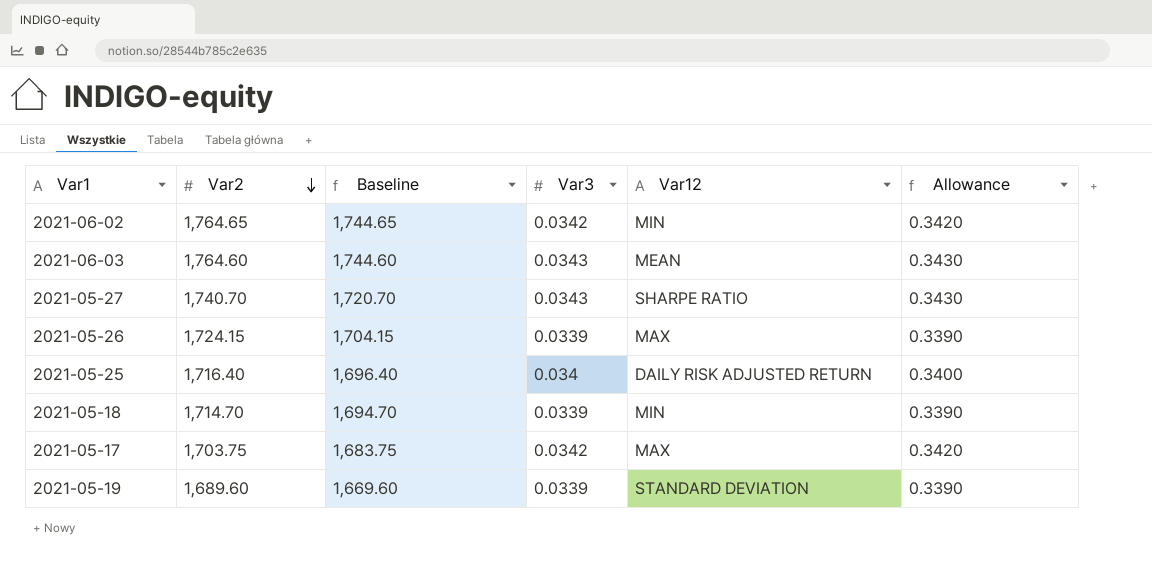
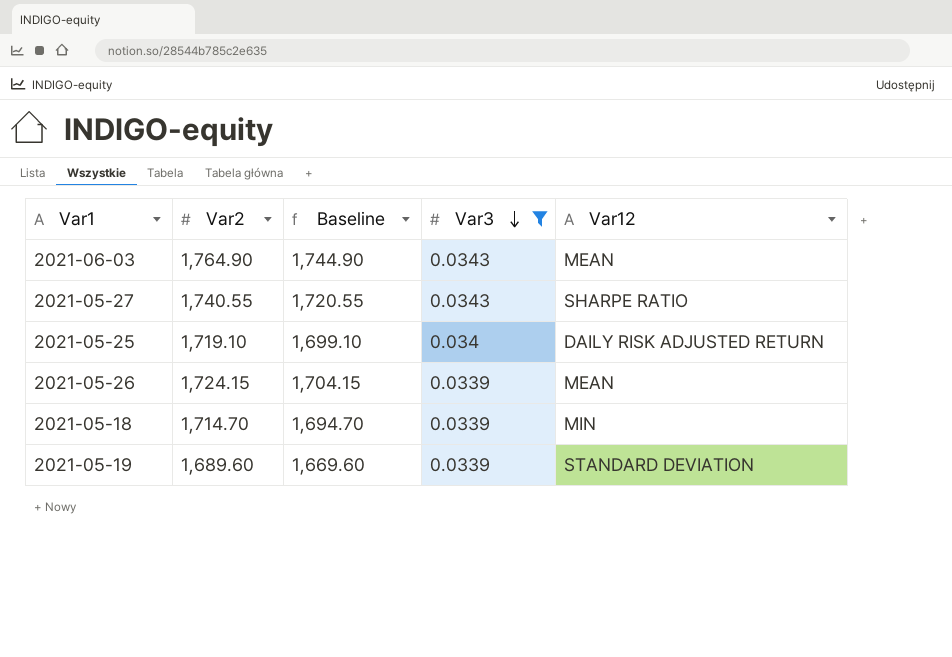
filter: none -> Var3 != 0.0342
row order: Var2 descending -> Var3 descending
column Allowance | formula: [Var3] * 10 -> none
2021-06-03 | Var2: 1,764.60 -> 1,764.90
2021-06-03 | Baseline: 1,744.60 -> 1,744.90
2021-05-27 | Var2: 1,740.70 -> 1,740.55
2021-05-27 | Baseline: 1,720.70 -> 1,720.55
2021-05-25 | Var2: 1,716.40 -> 1,719.10
2021-05-25 | Baseline: 1,696.40 -> 1,699.10
2021-05-26 | Var12: MAX -> MEAN

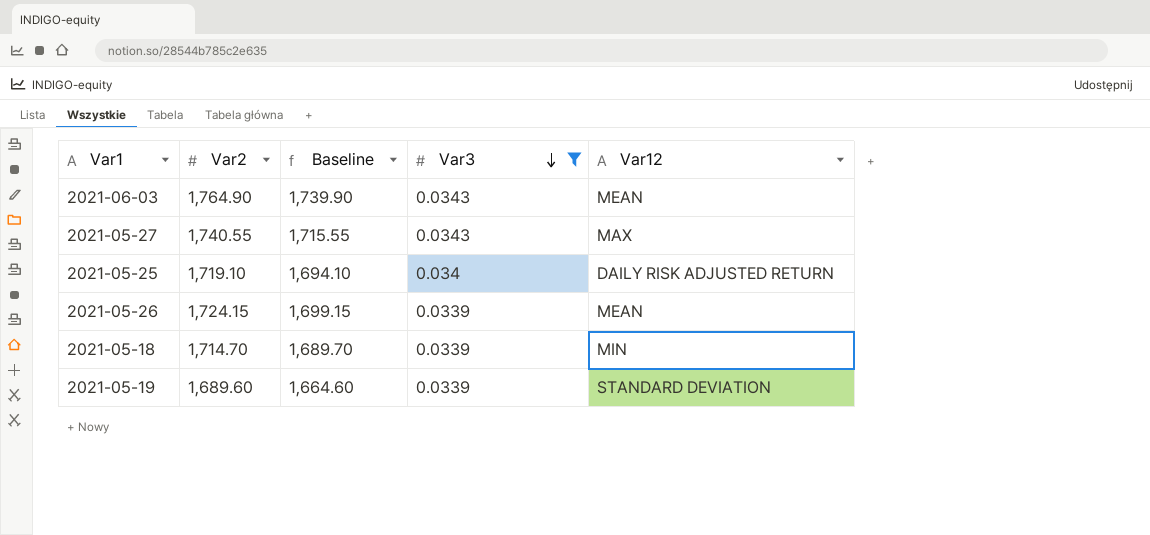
column Baseline | formula: [Var2] - 20 -> [Var2] - 25
2021-05-27 | Var12: SHARPE RATIO -> MAX

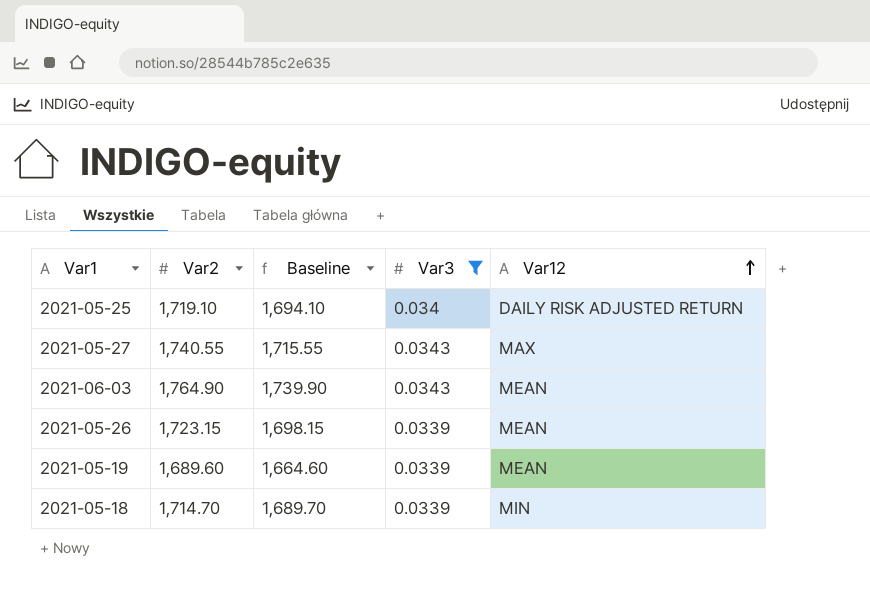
row order: Var3 descending -> Var12 ascending
2021-05-26 | Var2: 1,724.15 -> 1,723.15
2021-05-26 | Baseline: 1,699.15 -> 1,698.15
2021-05-19 | Var12: STANDARD DEVIATION -> MEAN

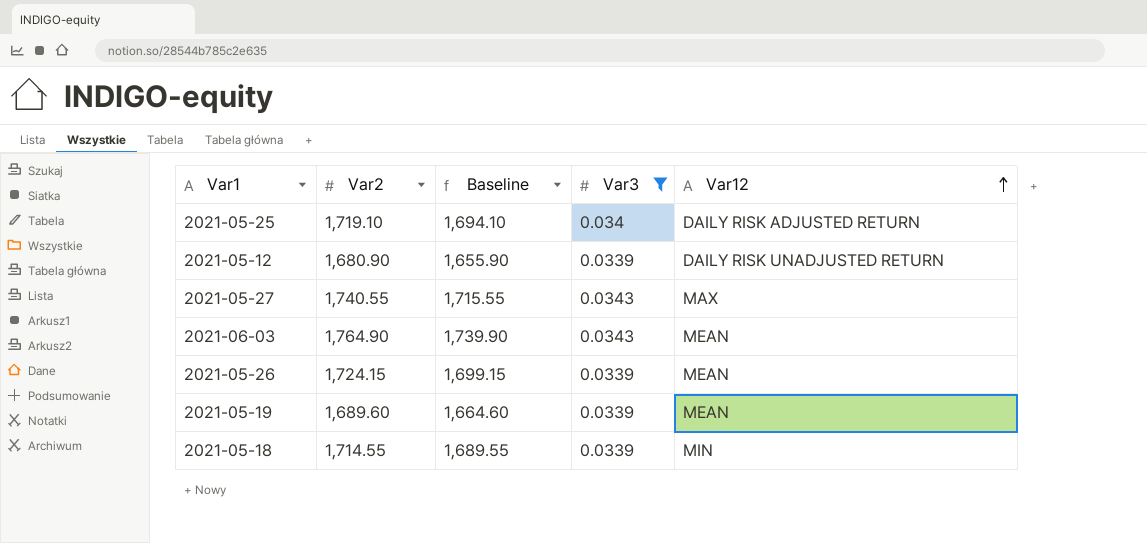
row 2021-05-12: none -> 1,680.90 | 1,655.90 | 0.0339 | DAILY RISK UNADJUSTED RETURN
2021-05-26 | Var2: 1,723.15 -> 1,724.15
2021-05-26 | Baseline: 1,698.15 -> 1,699.15
2021-05-18 | Var2: 1,714.70 -> 1,714.55
2021-05-18 | Baseline: 1,689.70 -> 1,689.55

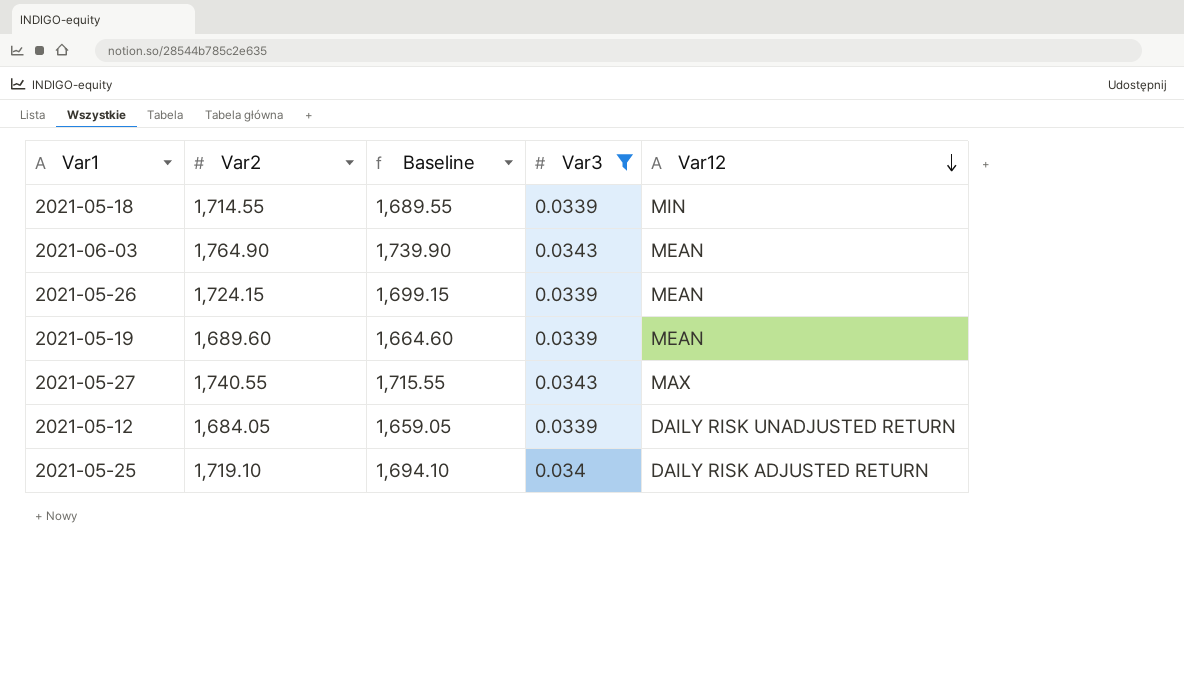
row order: Var12 ascending -> Var12 descending
2021-05-12 | Var2: 1,680.90 -> 1,684.05
2021-05-12 | Baseline: 1,655.90 -> 1,659.05

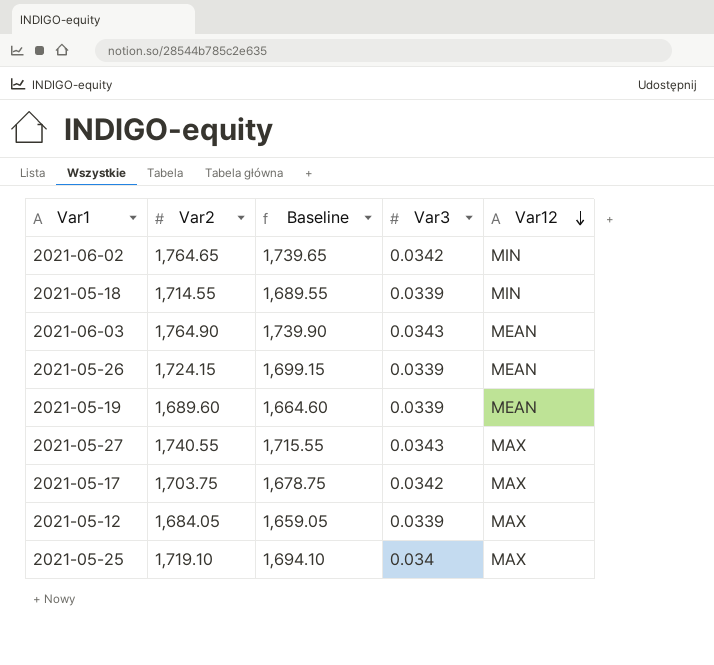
filter: Var3 != 0.0342 -> none
2021-05-12 | Var12: DAILY RISK UNADJUSTED RETURN -> MAX
2021-05-25 | Var12: DAILY RISK ADJUSTED RETURN -> MAX

